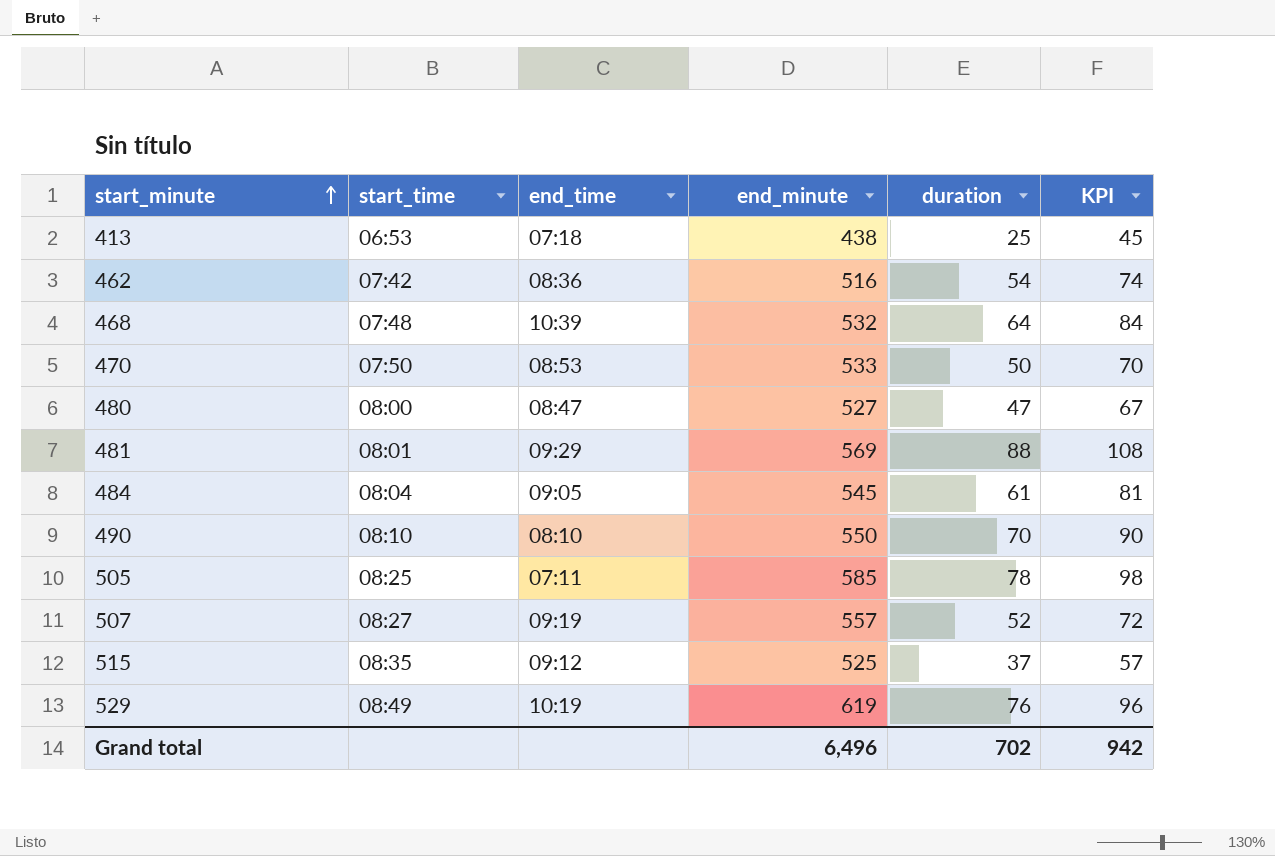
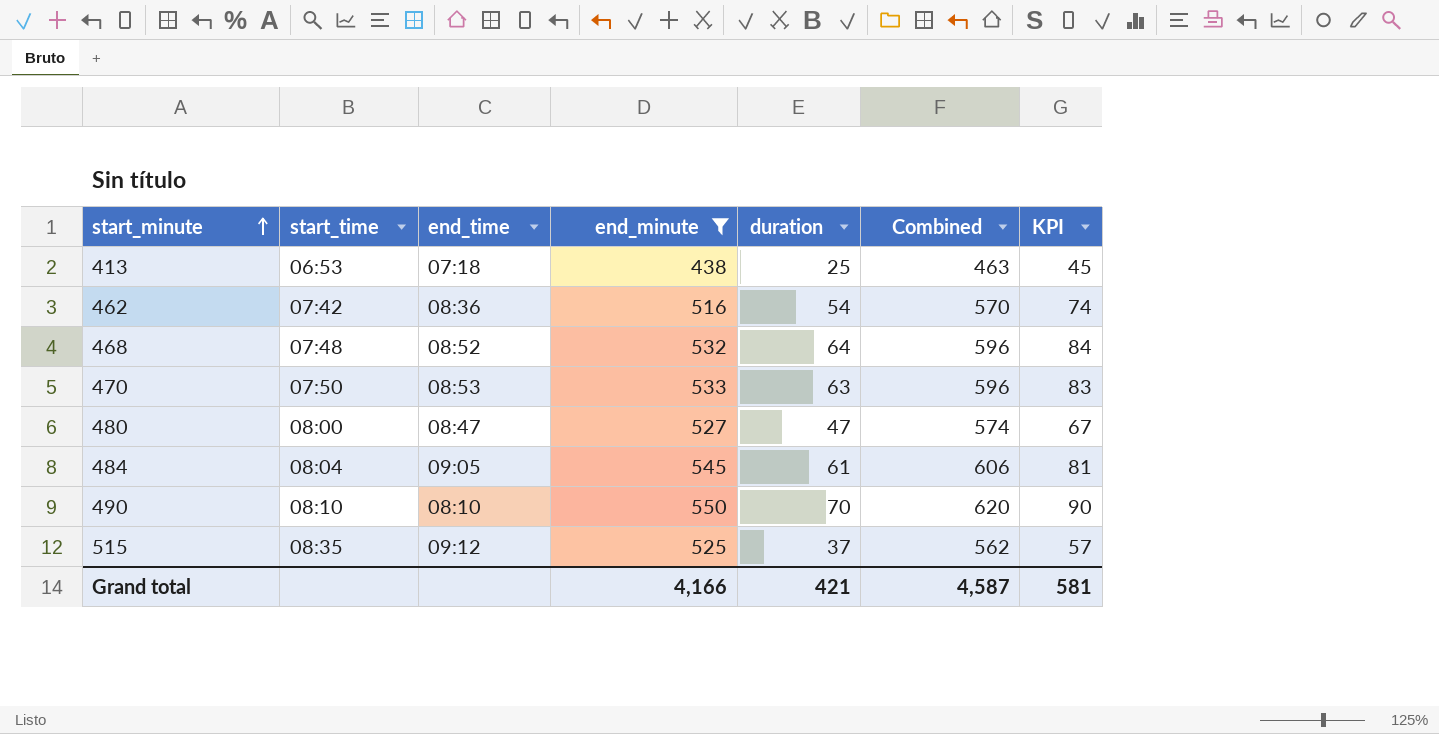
filter: none -> end_minute <= 550
column Combined | formula: none -> [end_minute] + [duration]
468 | end_time: 10:39 -> 08:52
470 | duration: 50 -> 63
470 | KPI: 70 -> 83
Grand total | end_minute: 6,496 -> 4,166
Grand total | duration: 702 -> 421
Grand total | KPI: 942 -> 581

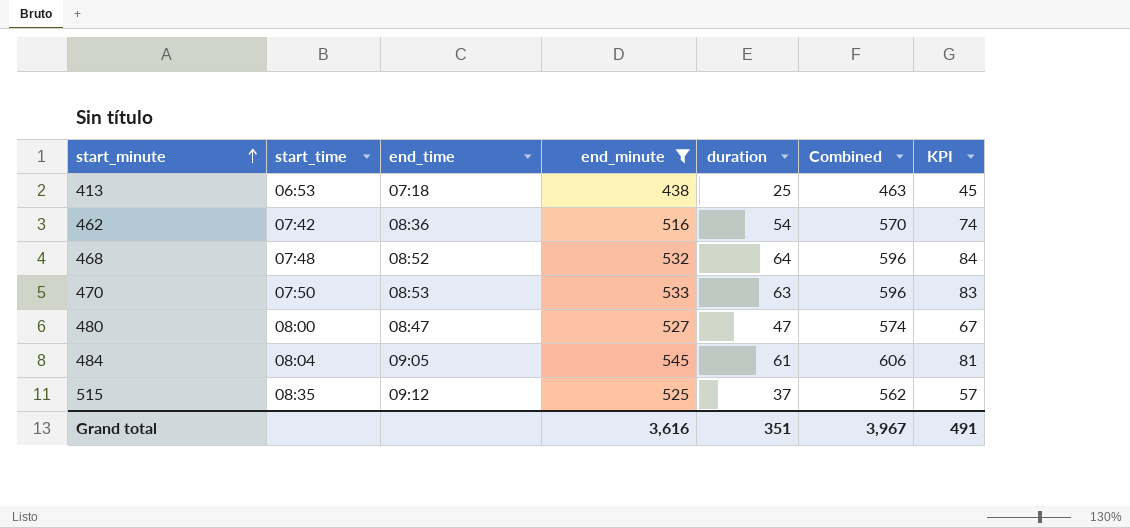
row 490: 08:10 | 08:10 | 550 | 70 | 620 | 90 -> none
Grand total | end_minute: 4,166 -> 3,616
Grand total | duration: 421 -> 351
Grand total | Combined: 4,587 -> 3,967
Grand total | KPI: 581 -> 491

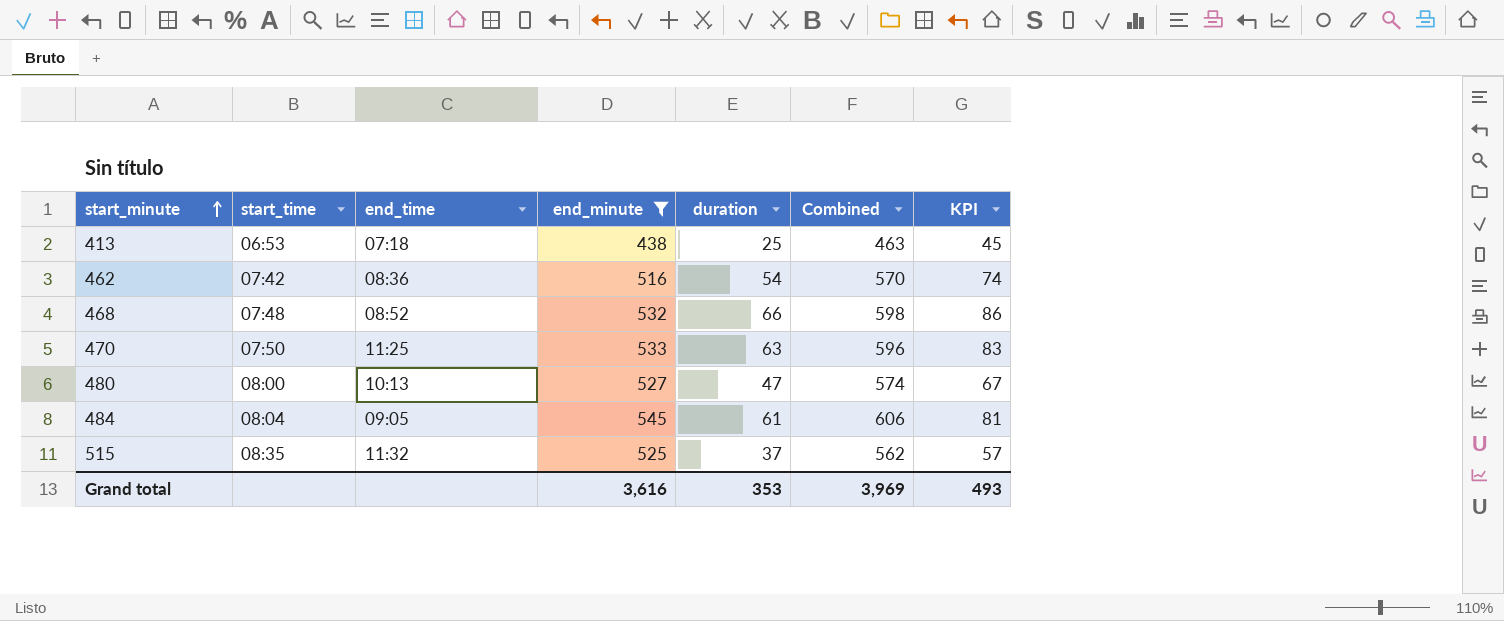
468 | duration: 64 -> 66
468 | Combined: 596 -> 598
468 | KPI: 84 -> 86
470 | end_time: 08:53 -> 11:25
480 | end_time: 08:47 -> 10:13
515 | end_time: 09:12 -> 11:32
Grand total | duration: 351 -> 353
Grand total | Combined: 3,967 -> 3,969
Grand total | KPI: 491 -> 493

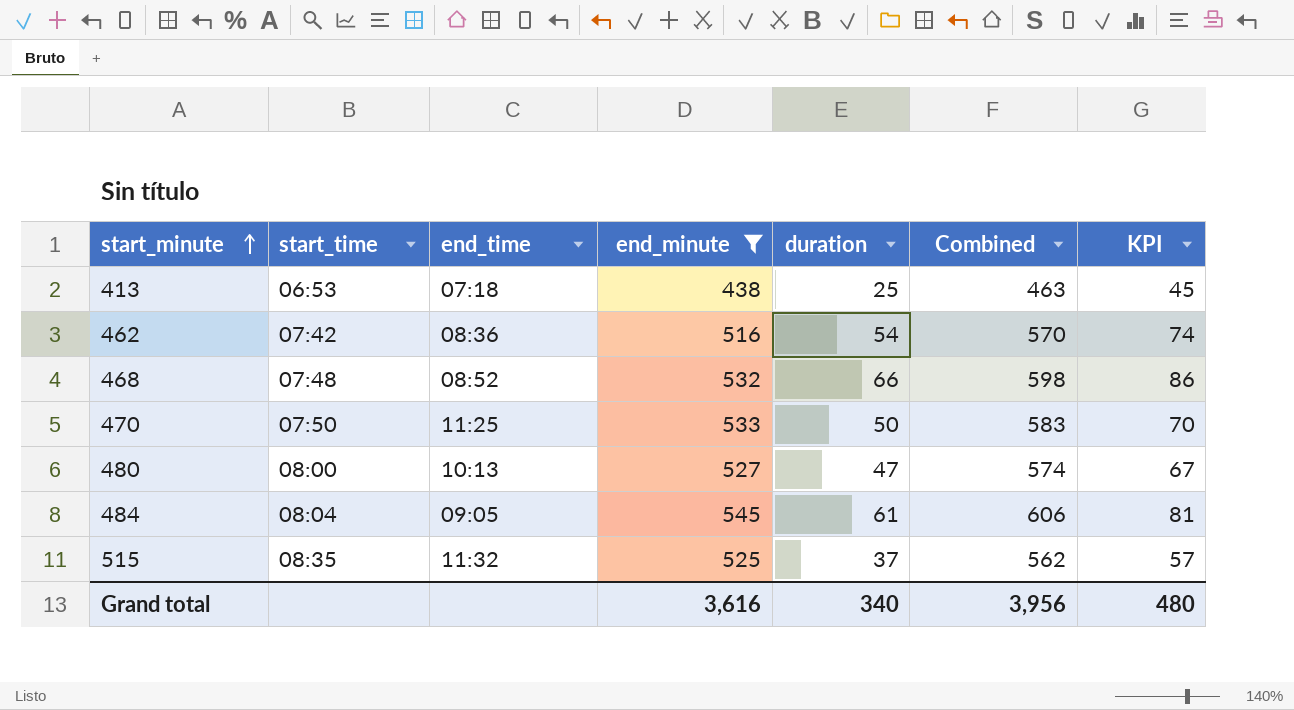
470 | duration: 63 -> 50
470 | Combined: 596 -> 583
470 | KPI: 83 -> 70
Grand total | duration: 353 -> 340
Grand total | Combined: 3,969 -> 3,956
Grand total | KPI: 493 -> 480

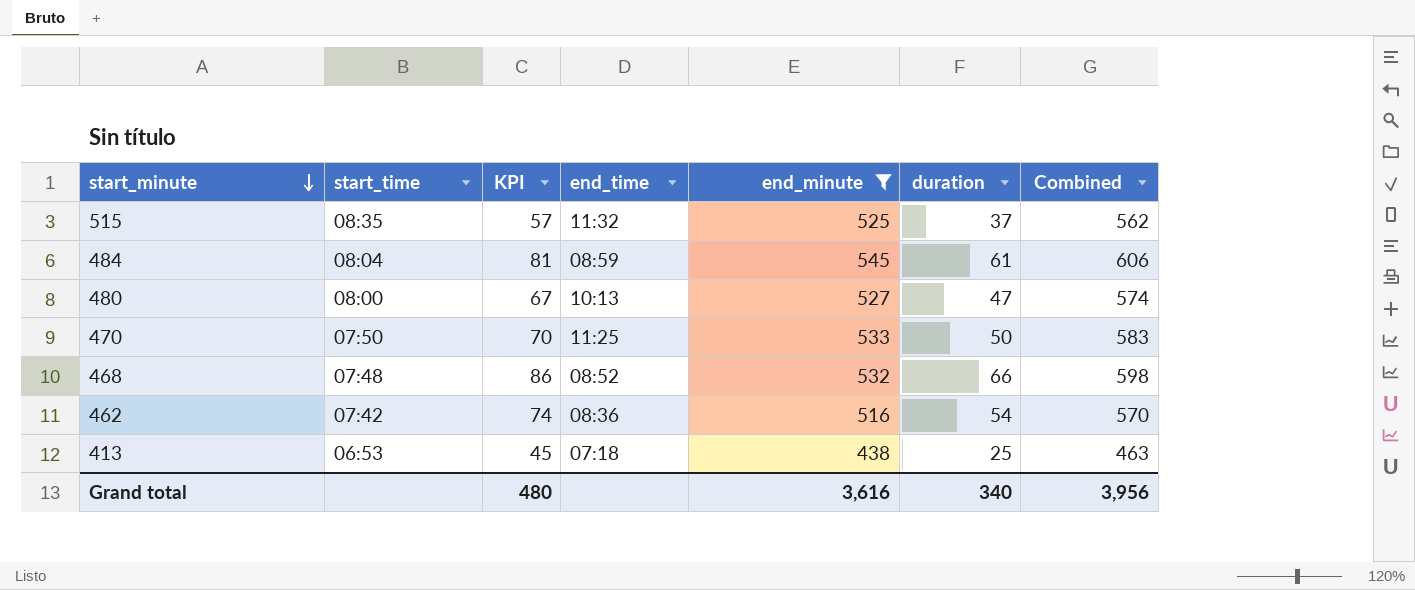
row order: start_minute ascending -> start_minute descending
column KPI | position: 7 -> 3
484 | end_time: 09:05 -> 08:59

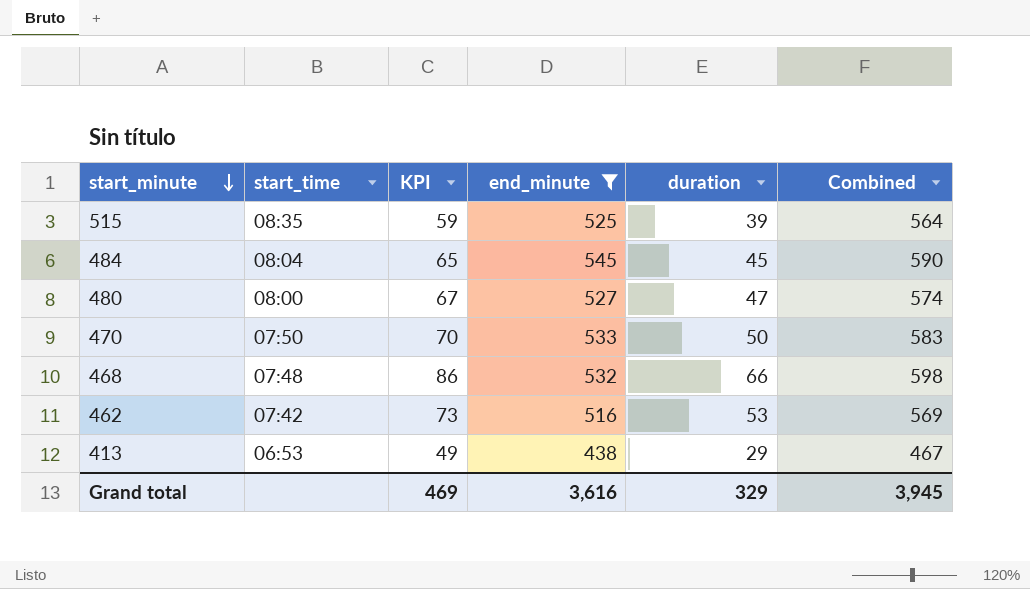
column end_time | position: 4 -> none
515 | KPI: 57 -> 59
515 | duration: 37 -> 39
515 | Combined: 562 -> 564
484 | KPI: 81 -> 65
484 | duration: 61 -> 45
484 | Combined: 606 -> 590
462 | KPI: 74 -> 73
462 | duration: 54 -> 53
462 | Combined: 570 -> 569
413 | KPI: 45 -> 49
413 | duration: 25 -> 29
413 | Combined: 463 -> 467
Grand total | KPI: 480 -> 469
Grand total | duration: 340 -> 329
Grand total | Combined: 3,956 -> 3,945

